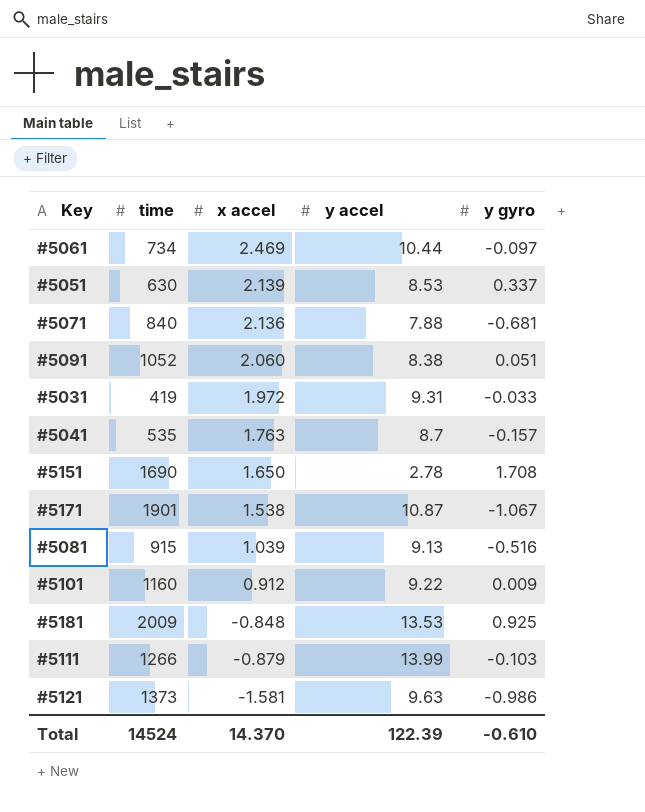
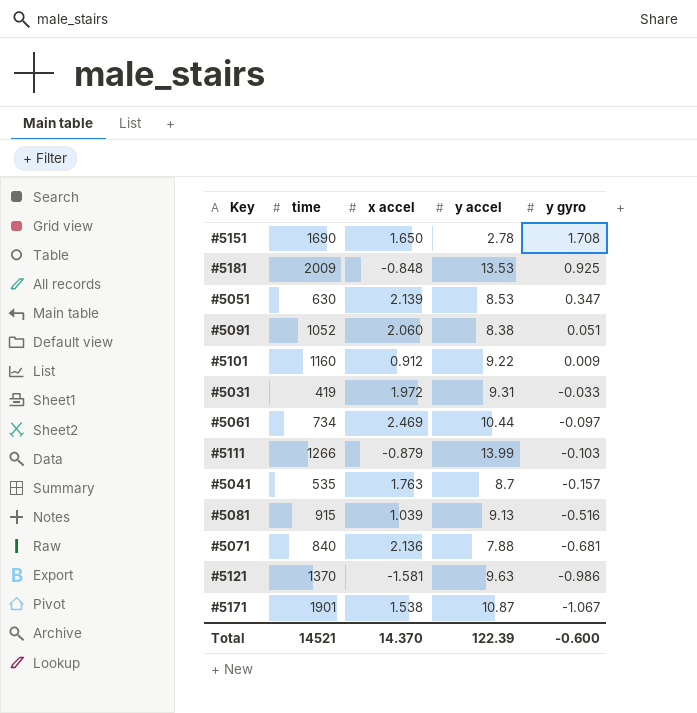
row order: x accel descending -> y gyro descending
#5051 | y gyro: 0.337 -> 0.347
#5121 | time: 1373 -> 1370
Total | time: 14524 -> 14521
Total | y gyro: -0.610 -> -0.600

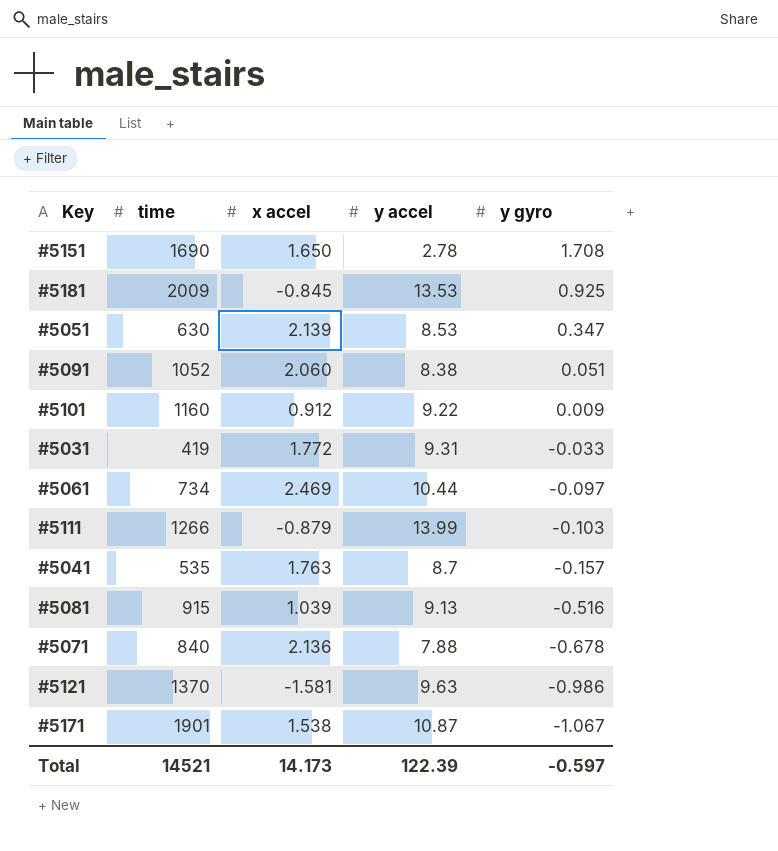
#5181 | x accel: -0.848 -> -0.845
#5031 | x accel: 1.972 -> 1.772
#5071 | y gyro: -0.681 -> -0.678
Total | x accel: 14.370 -> 14.173
Total | y gyro: -0.600 -> -0.597

